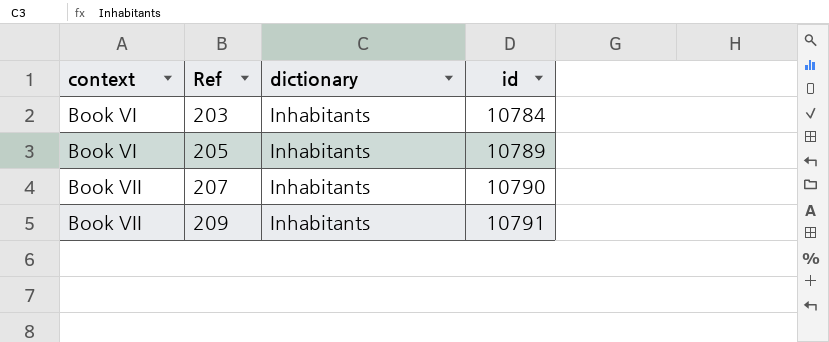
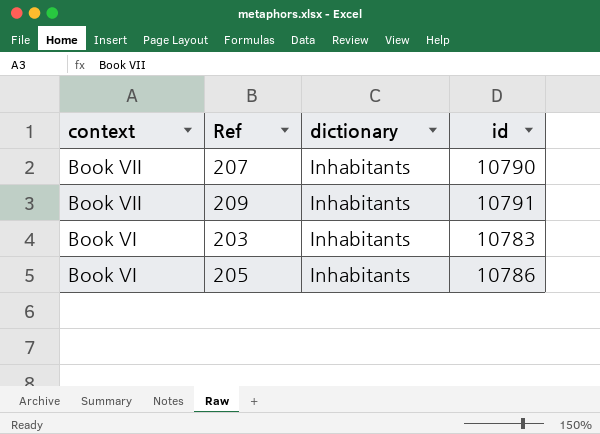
row order: context ascending -> context descending
203 | id: 10784 -> 10783
205 | id: 10789 -> 10786

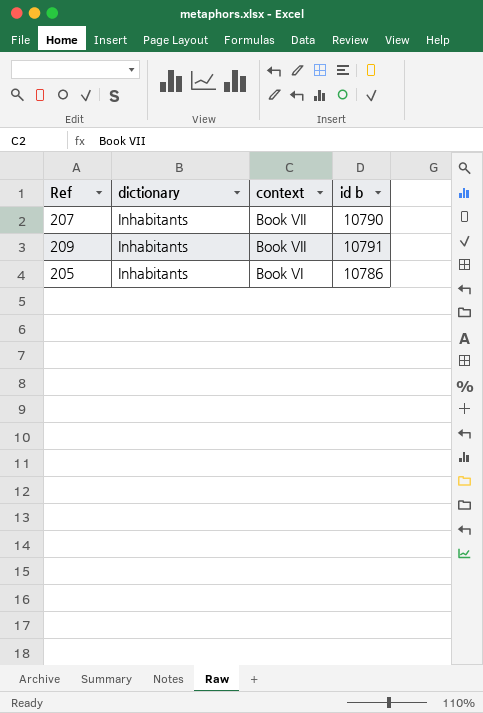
column context | position: 1 -> 3
column name: id -> id b
row 203: Book VI | Inhabitants | 10783 -> none

